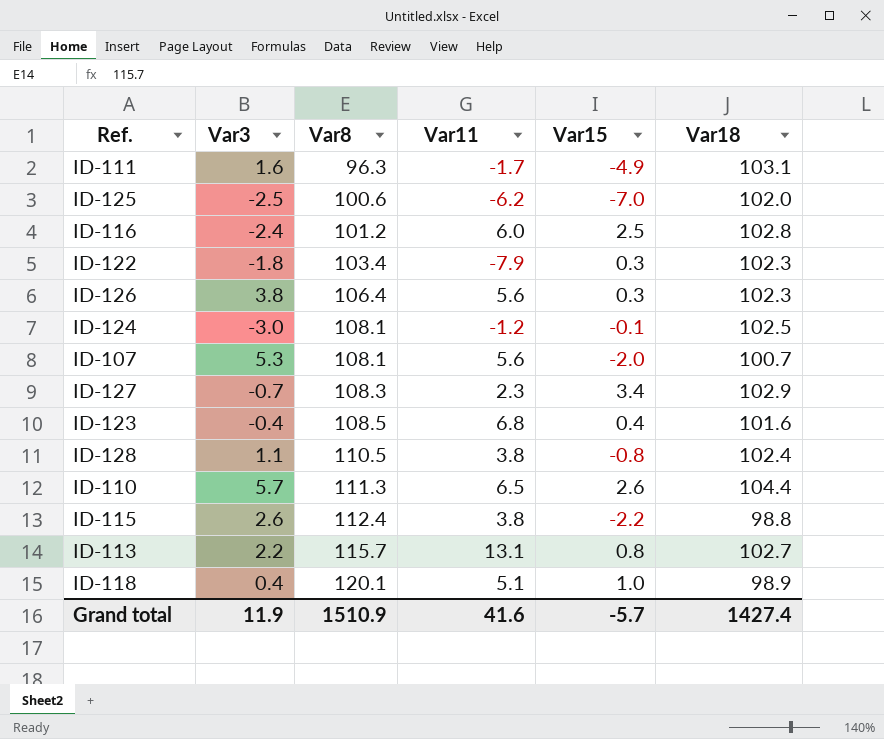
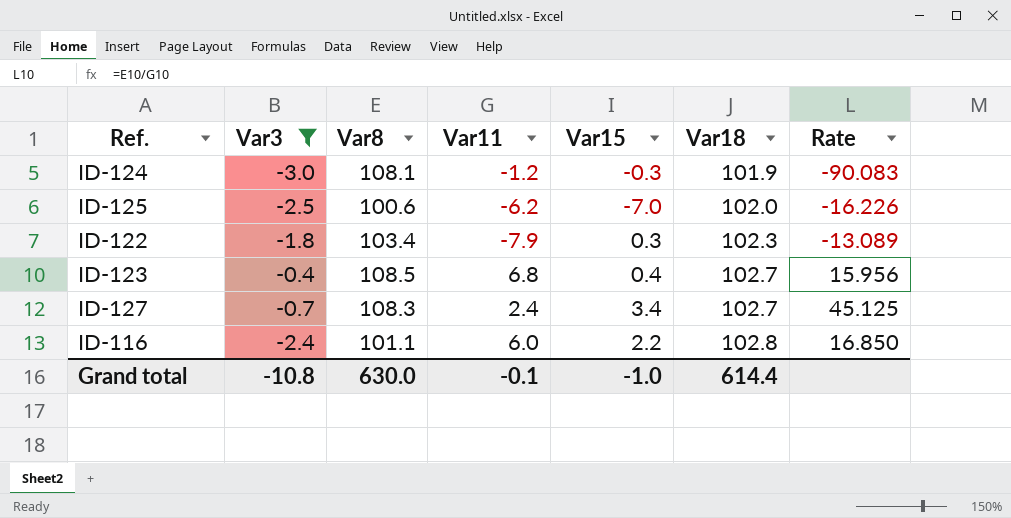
filter: none -> Var3 <= -0.4
row order: Var8 ascending -> Var18 ascending
column Rate | formula: none -> [Var8] / [Var11]
ID-124 | Var15: -0.1 -> -0.3
ID-124 | Var18: 102.5 -> 101.9
ID-123 | Var18: 101.6 -> 102.7
ID-127 | Var11: 2.3 -> 2.4
ID-127 | Var18: 102.9 -> 102.7
ID-116 | Var8: 101.2 -> 101.1
ID-116 | Var15: 2.5 -> 2.2
Grand total | Var3: 11.9 -> -10.8
Grand total | Var8: 1510.9 -> 630.0
Grand total | Var11: 41.6 -> -0.1
Grand total | Var15: -5.7 -> -1.0
Grand total | Var18: 1427.4 -> 614.4

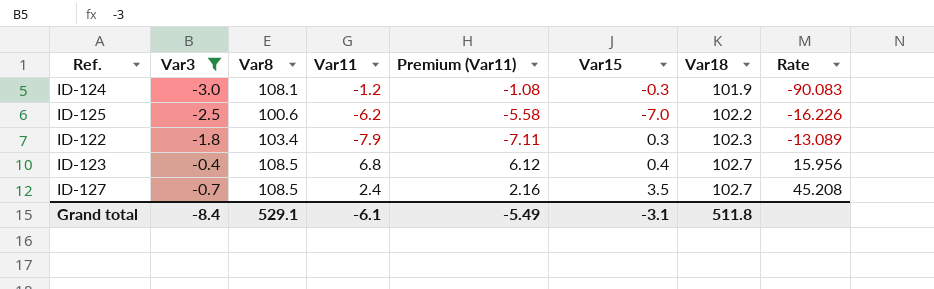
column Premium (Var11) | formula: none -> [Var11] * 0.9
row ID-116: -2.4 | 101.1 | 6.0 | 2.2 | 102.8 | 16.850 -> none
ID-125 | Var18: 102.0 -> 102.2
ID-127 | Var8: 108.3 -> 108.5
ID-127 | Var15: 3.4 -> 3.5
ID-127 | Rate: 45.125 -> 45.208
Grand total | Var3: -10.8 -> -8.4
Grand total | Var8: 630.0 -> 529.1
Grand total | Var11: -0.1 -> -6.1
Grand total | Var15: -1.0 -> -3.1
Grand total | Var18: 614.4 -> 511.8

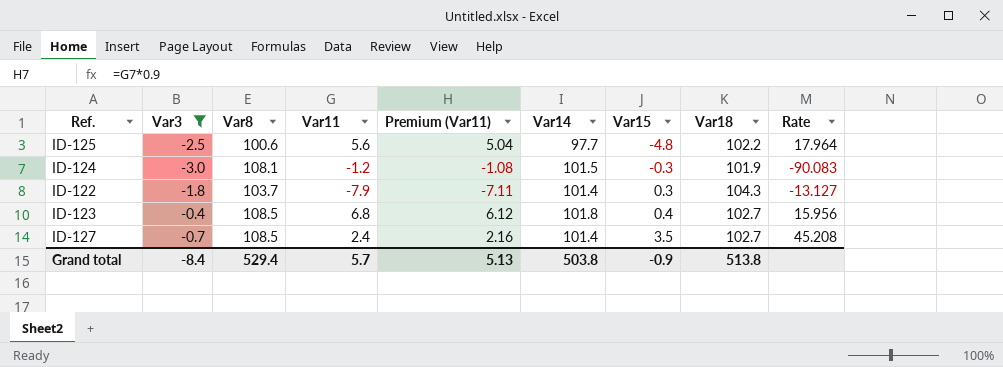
row order: Var18 ascending -> Var15 ascending
column Var14 | position: none -> 6
ID-125 | Var11: -6.2 -> 5.6
ID-125 | Premium (Var11): -5.58 -> 5.04
ID-125 | Var15: -7.0 -> -4.8
ID-125 | Rate: -16.226 -> 17.964
ID-122 | Var8: 103.4 -> 103.7
ID-122 | Var18: 102.3 -> 104.3
ID-122 | Rate: -13.089 -> -13.127
Grand total | Var8: 529.1 -> 529.4
Grand total | Var11: -6.1 -> 5.7
Grand total | Premium (Var11): -5.49 -> 5.13
Grand total | Var15: -3.1 -> -0.9
Grand total | Var18: 511.8 -> 513.8

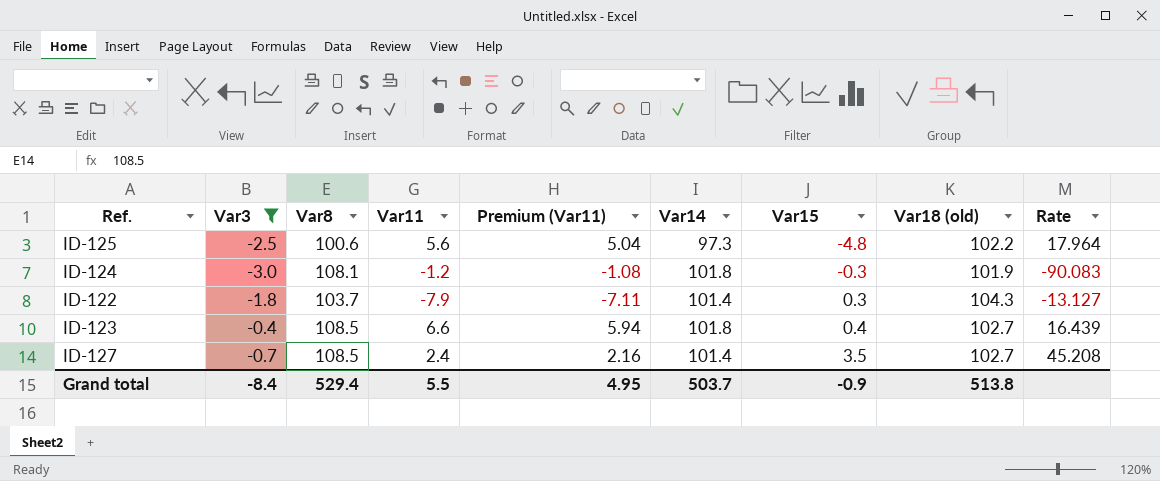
column name: Var18 -> Var18 (old)
ID-125 | Var14: 97.7 -> 97.3
ID-124 | Var14: 101.5 -> 101.8
ID-123 | Var11: 6.8 -> 6.6
ID-123 | Premium (Var11): 6.12 -> 5.94
ID-123 | Rate: 15.956 -> 16.439
Grand total | Var11: 5.7 -> 5.5
Grand total | Premium (Var11): 5.13 -> 4.95
Grand total | Var14: 503.8 -> 503.7

